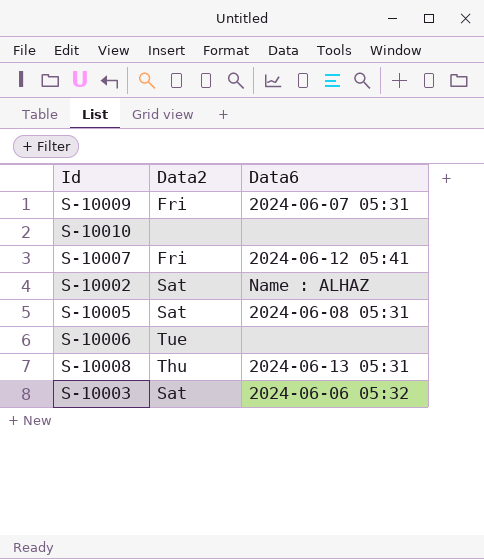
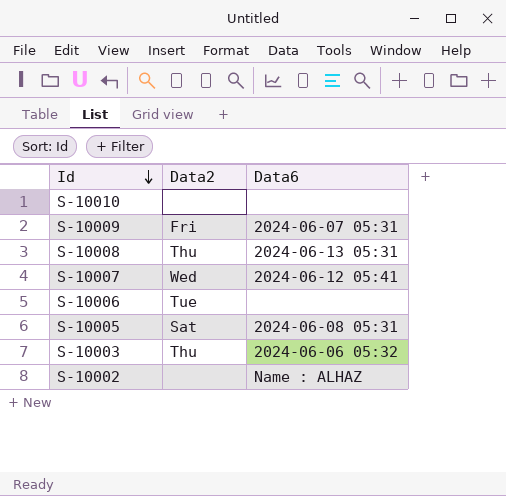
row order: none -> Id descending
S-10007 | Data2: Fri -> Wed
S-10003 | Data2: Sat -> Thu
S-10002 | Data2: Sat -> none

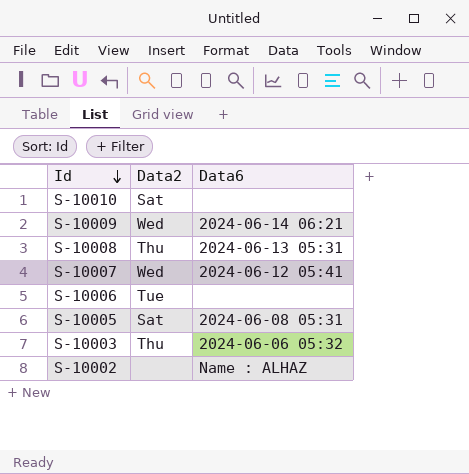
S-10010 | Data2: none -> Sat
S-10009 | Data2: Fri -> Wed
S-10009 | Data6: 2024-06-07 05:31 -> 2024-06-14 06:21

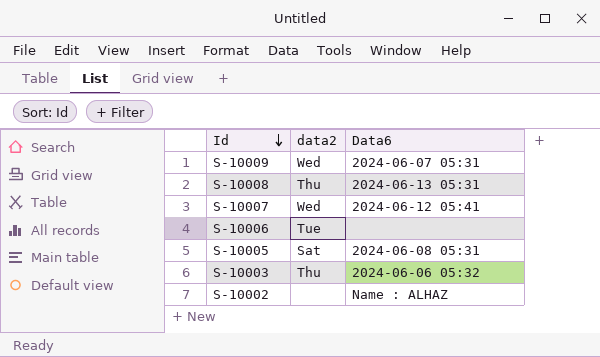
column name: Data2 -> data2
row S-10010: Sat | none -> none
S-10009 | Data6: 2024-06-14 06:21 -> 2024-06-07 05:31

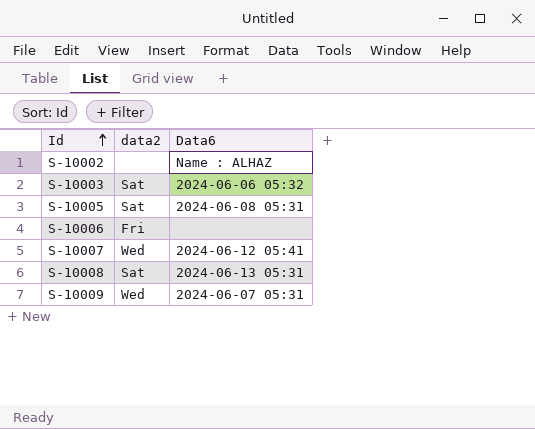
row order: Id descending -> Id ascending
S-10003 | data2: Thu -> Sat
S-10006 | data2: Tue -> Fri
S-10008 | data2: Thu -> Sat

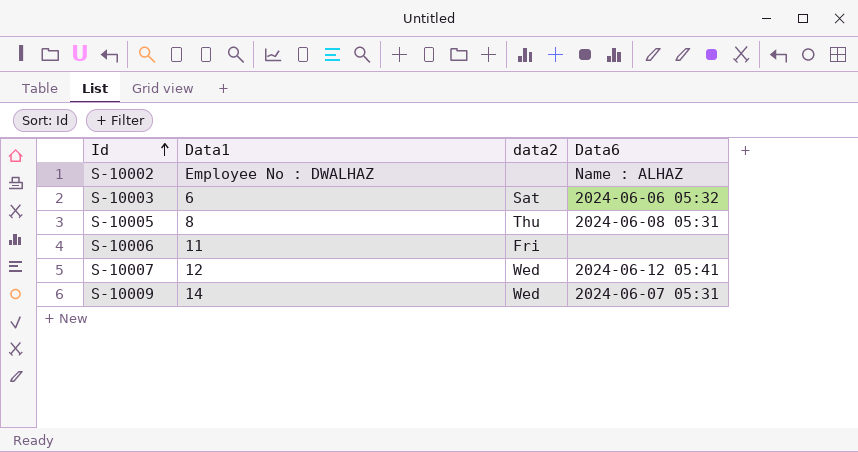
column Data1 | position: none -> 2
row S-10008: Sat | 2024-06-13 05:31 -> none
S-10005 | data2: Sat -> Thu

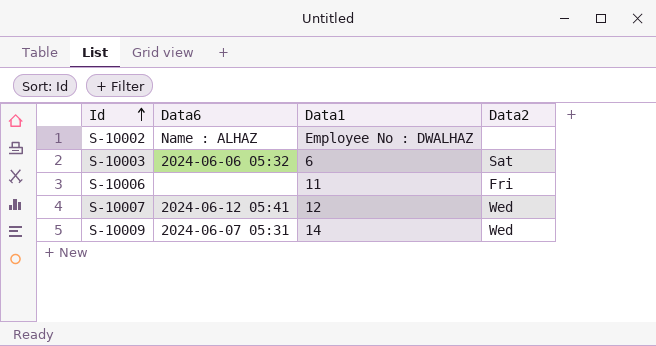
column Data6 | position: 4 -> 2
column name: data2 -> Data2
row S-10005: 8 | Thu | 2024-06-08 05:31 -> none

